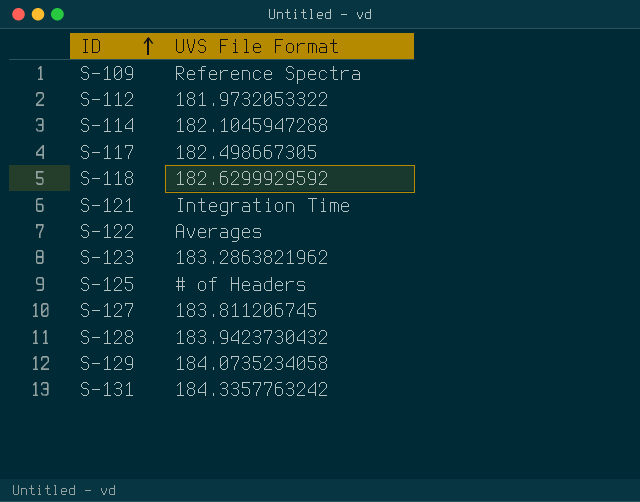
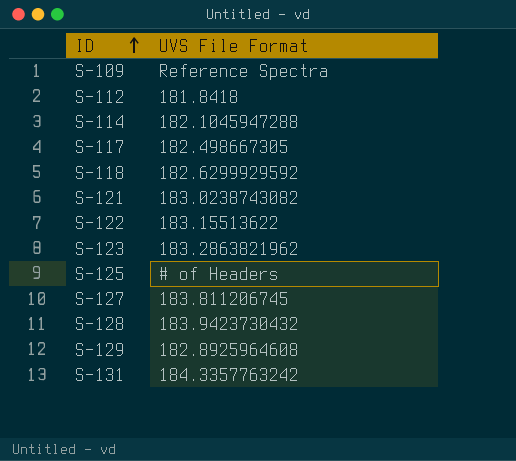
S-112 | UVS File Format: 181.9732053322 -> 181.8418
S-121 | UVS File Format: Integration Time -> 183.0238743082
S-122 | UVS File Format: Averages -> 183.15513622
S-129 | UVS File Format: 184.0735234058 -> 182.8925964608

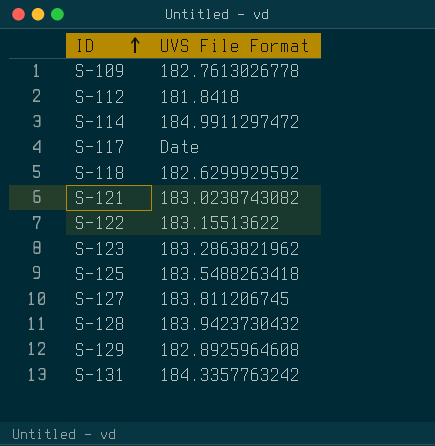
S-109 | UVS File Format: Reference Spectra -> 182.7613026778
S-114 | UVS File Format: 182.1045947288 -> 184.9911297472
S-117 | UVS File Format: 182.498667305 -> Date
S-125 | UVS File Format: # of Headers -> 183.5488263418

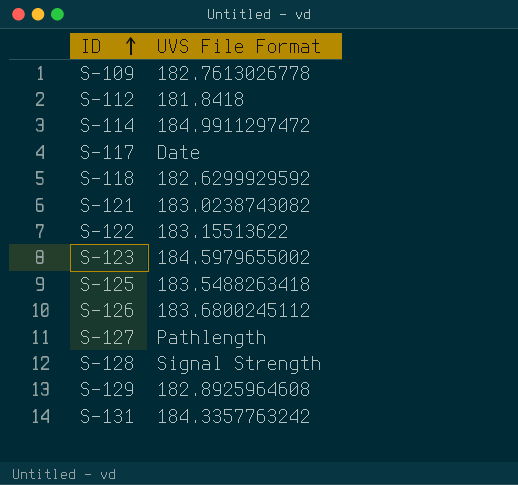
S-123 | UVS File Format: 183.2863821962 -> 184.5979655002
row S-126: none -> 183.6800245112
S-127 | UVS File Format: 183.811206745 -> Pathlength
S-128 | UVS File Format: 183.9423730432 -> Signal Strength

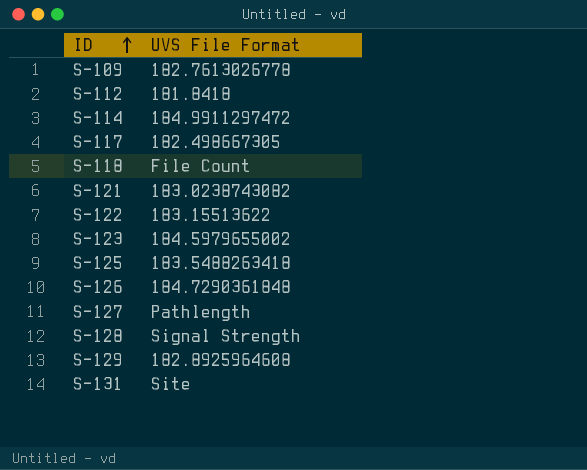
S-117 | UVS File Format: Date -> 182.498667305
S-118 | UVS File Format: 182.6299929592 -> File Count
S-126 | UVS File Format: 183.6800245112 -> 184.7290361848
S-131 | UVS File Format: 184.3357763242 -> Site

